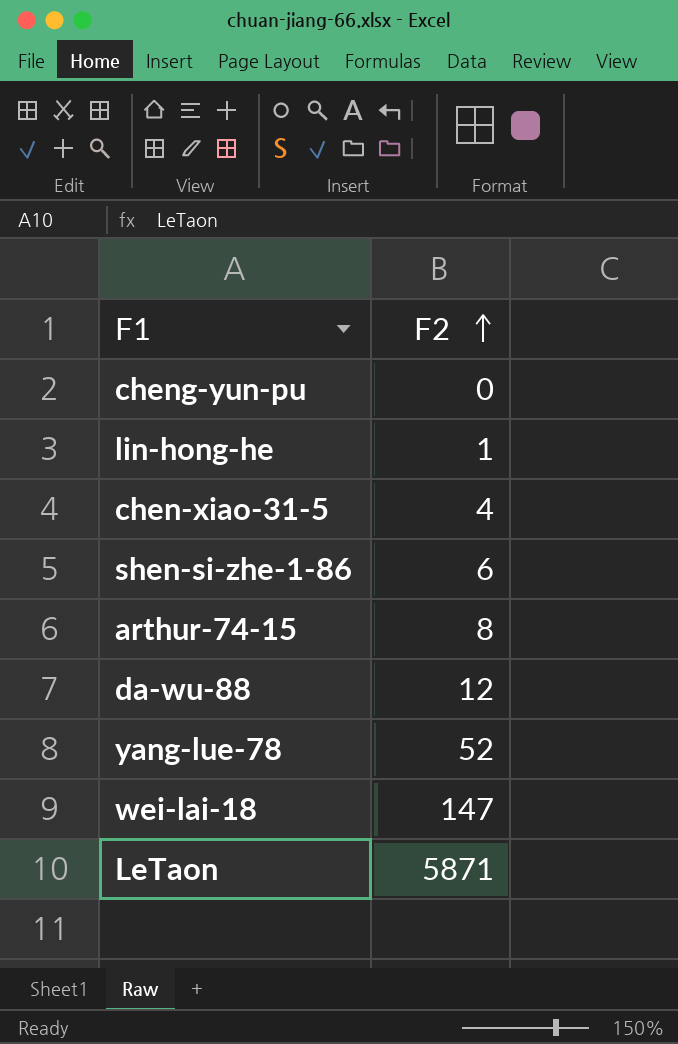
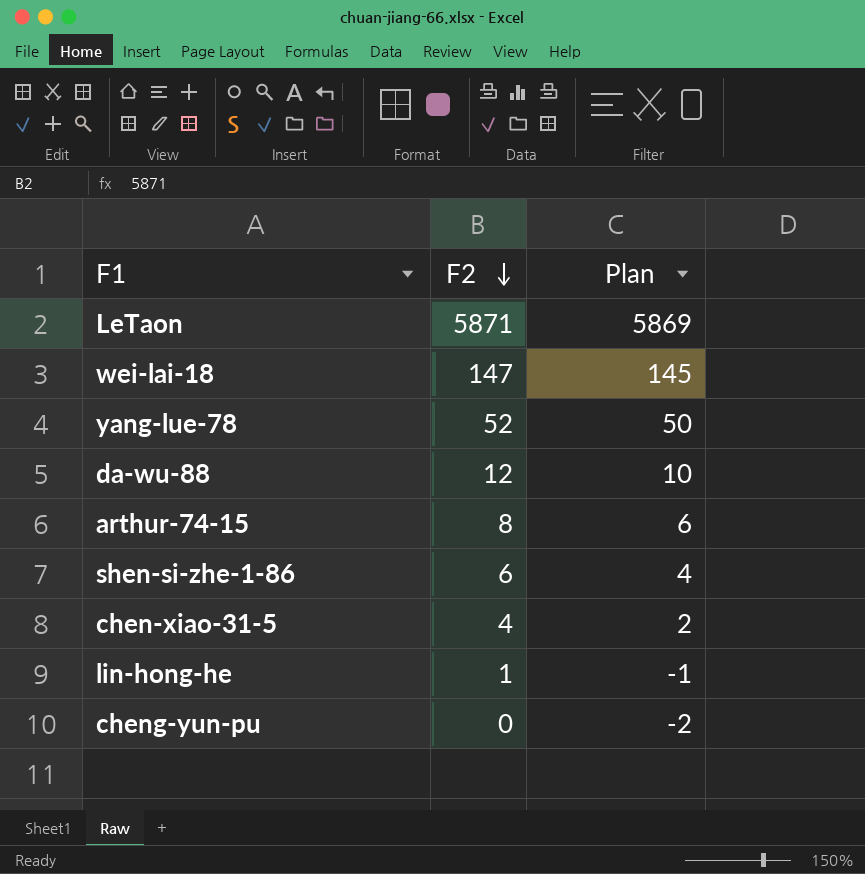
row order: F2 ascending -> F2 descending
column Plan | formula: none -> [F2] - 2

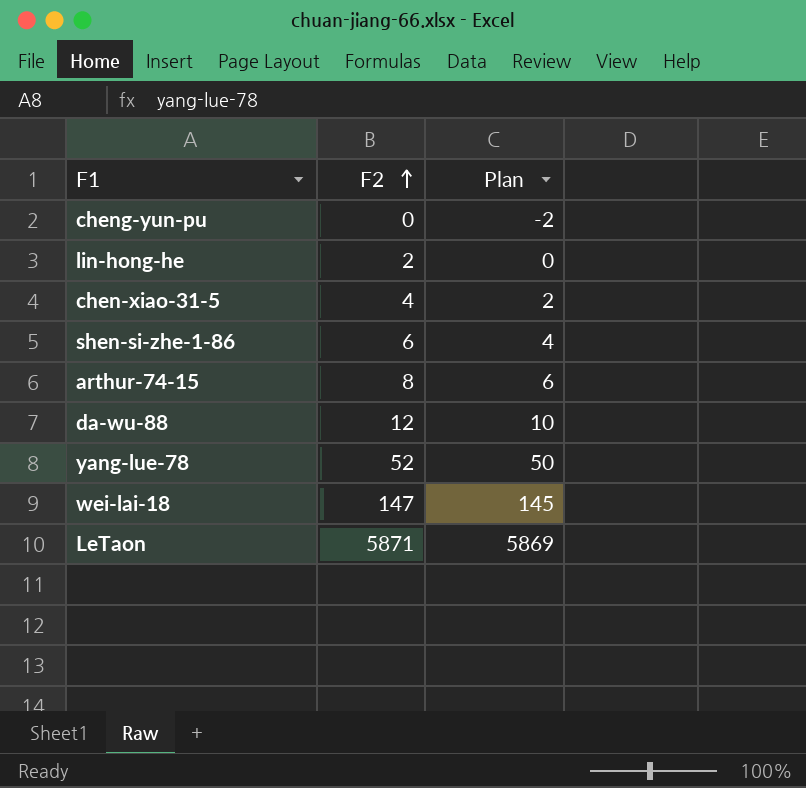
row order: F2 descending -> F2 ascending
lin-hong-he | F2: 1 -> 2
lin-hong-he | Plan: -1 -> 0

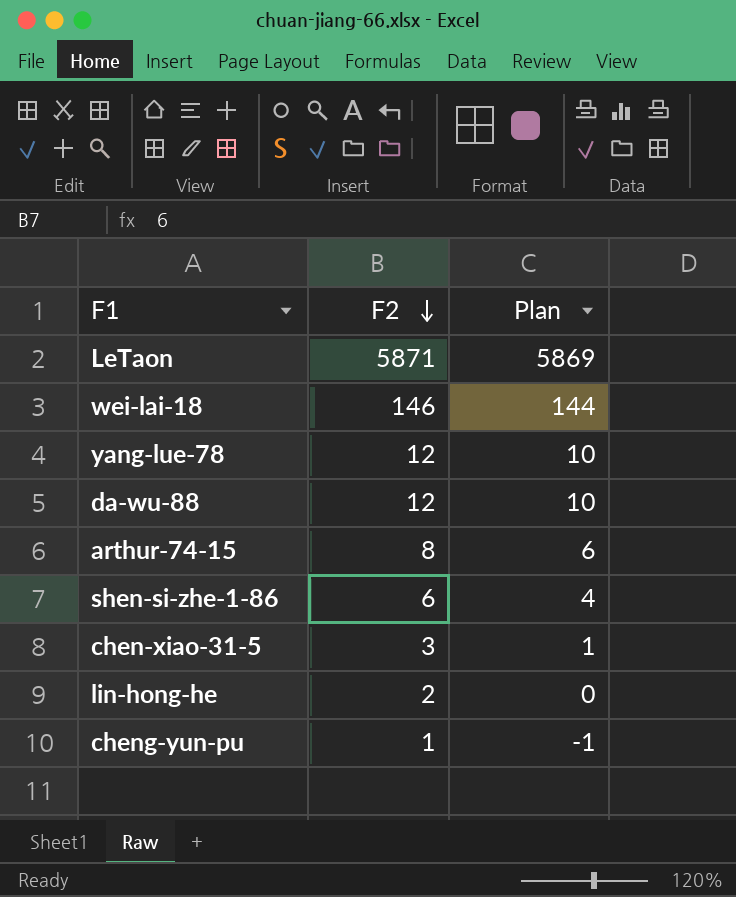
row order: F2 ascending -> F2 descending
wei-lai-18 | F2: 147 -> 146
wei-lai-18 | Plan: 145 -> 144
yang-lue-78 | F2: 52 -> 12
yang-lue-78 | Plan: 50 -> 10
chen-xiao-31-5 | F2: 4 -> 3
chen-xiao-31-5 | Plan: 2 -> 1
cheng-yun-pu | F2: 0 -> 1
cheng-yun-pu | Plan: -2 -> -1

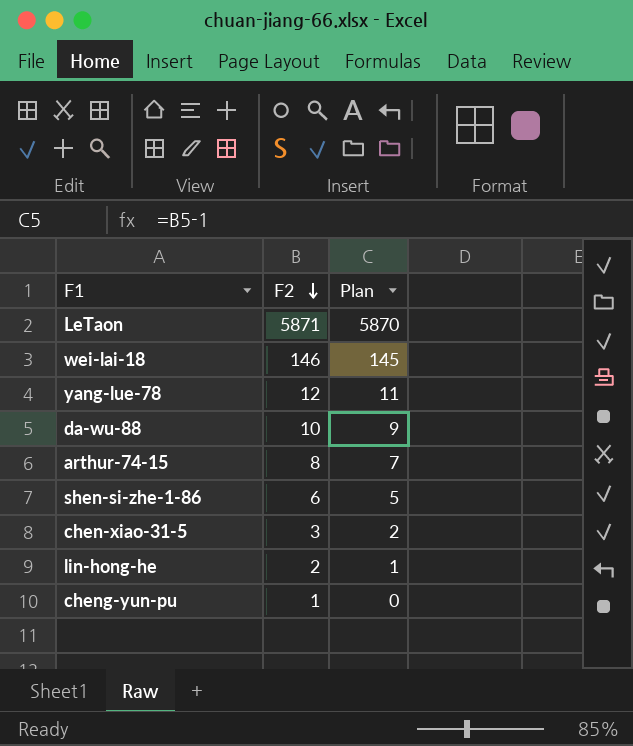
column Plan | formula: [F2] - 2 -> [F2] - 1
da-wu-88 | F2: 12 -> 10

